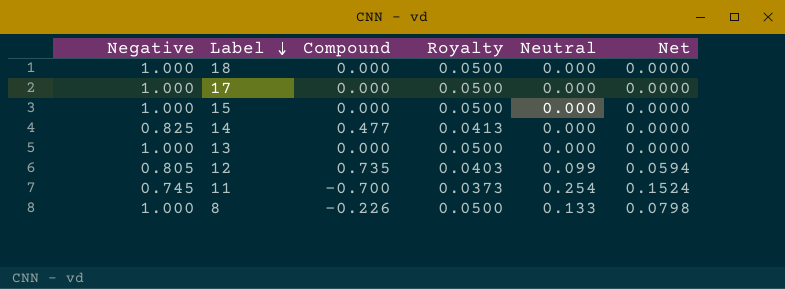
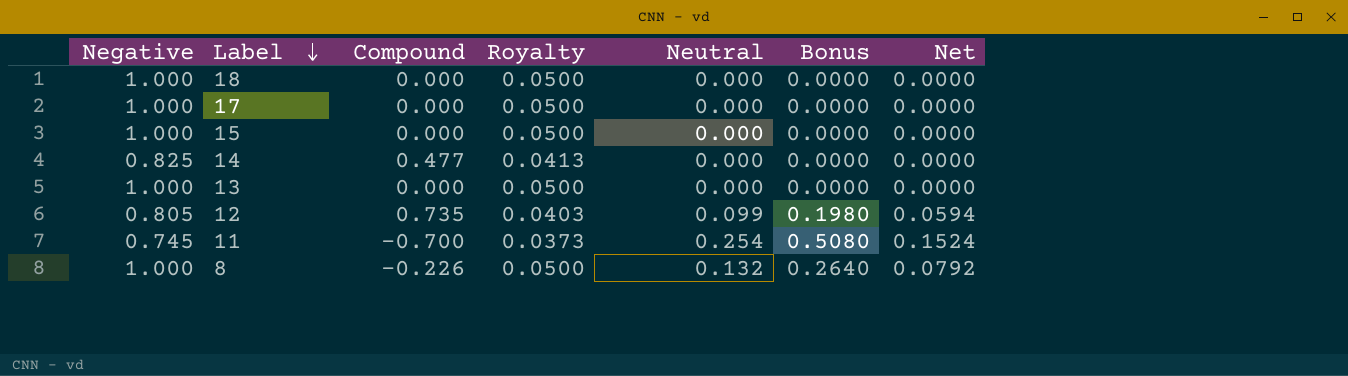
column Bonus | formula: none -> [Neutral] * 2
8 | Neutral: 0.133 -> 0.132
8 | Net: 0.0798 -> 0.0792

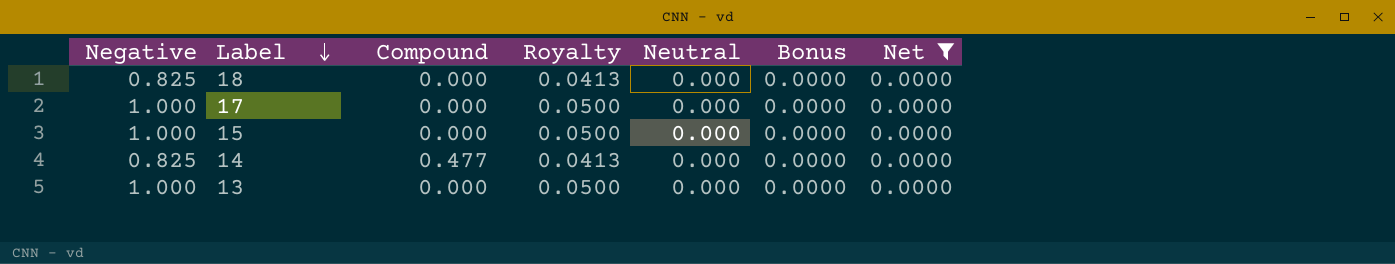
filter: none -> Net = 0.0000
18 | Negative: 1.000 -> 0.825
18 | Royalty: 0.0500 -> 0.0413

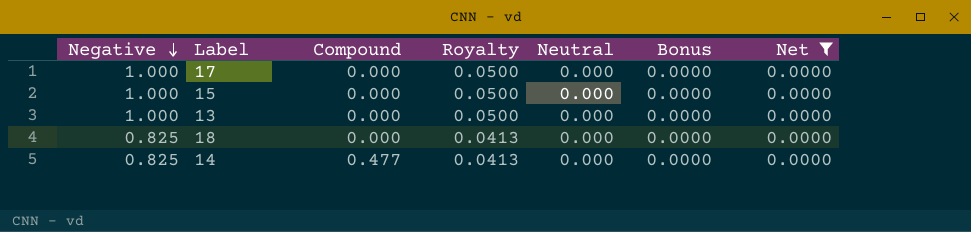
row order: Label descending -> Negative descending

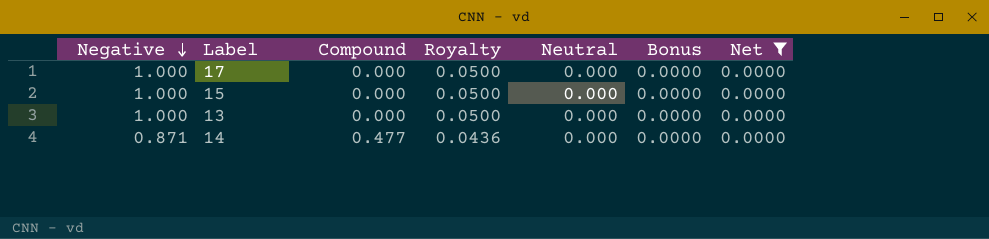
row 18: 0.825 | 0.000 | 0.0413 | 0.000 | 0.0000 | 0.0000 -> none
14 | Negative: 0.825 -> 0.871
14 | Royalty: 0.0413 -> 0.0436

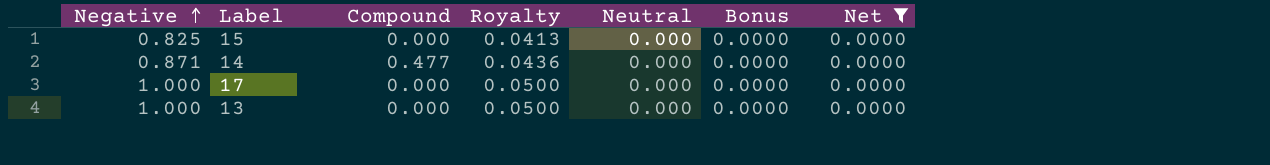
row order: Negative descending -> Negative ascending
15 | Negative: 1.000 -> 0.825
15 | Royalty: 0.0500 -> 0.0413

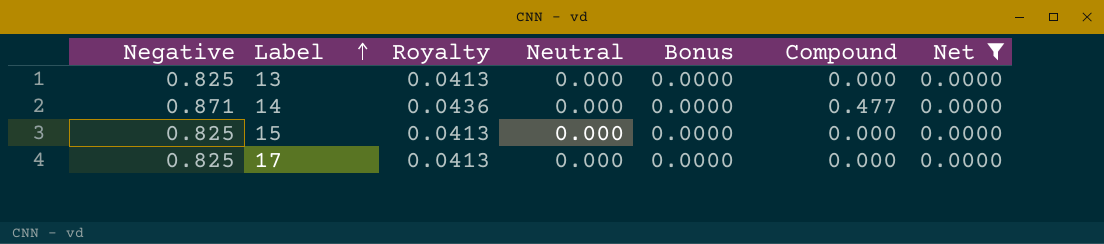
row order: Negative ascending -> Label ascending
column Compound | position: 3 -> 6
13 | Negative: 1.000 -> 0.825
13 | Royalty: 0.0500 -> 0.0413
17 | Negative: 1.000 -> 0.825
17 | Royalty: 0.0500 -> 0.0413

